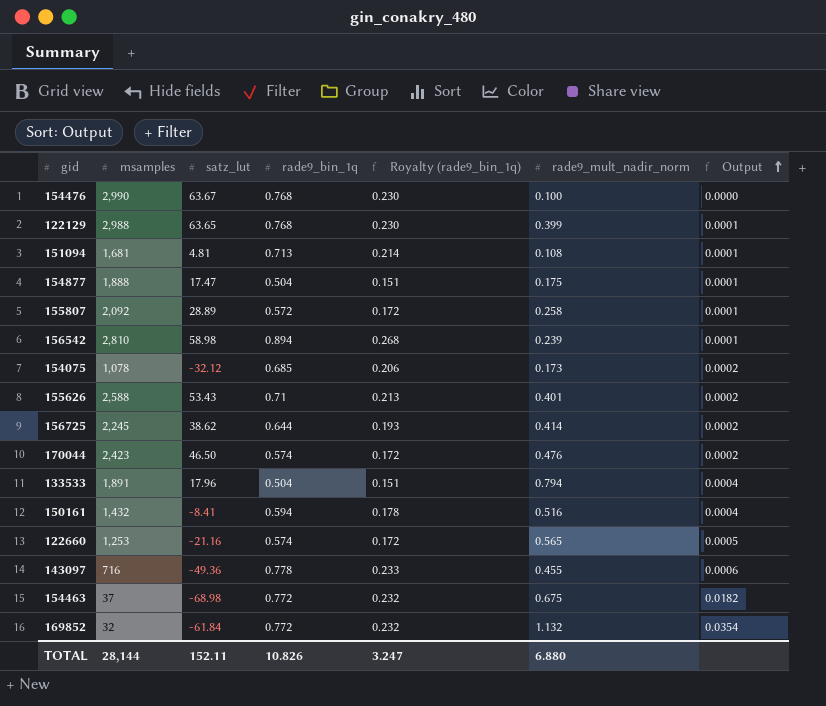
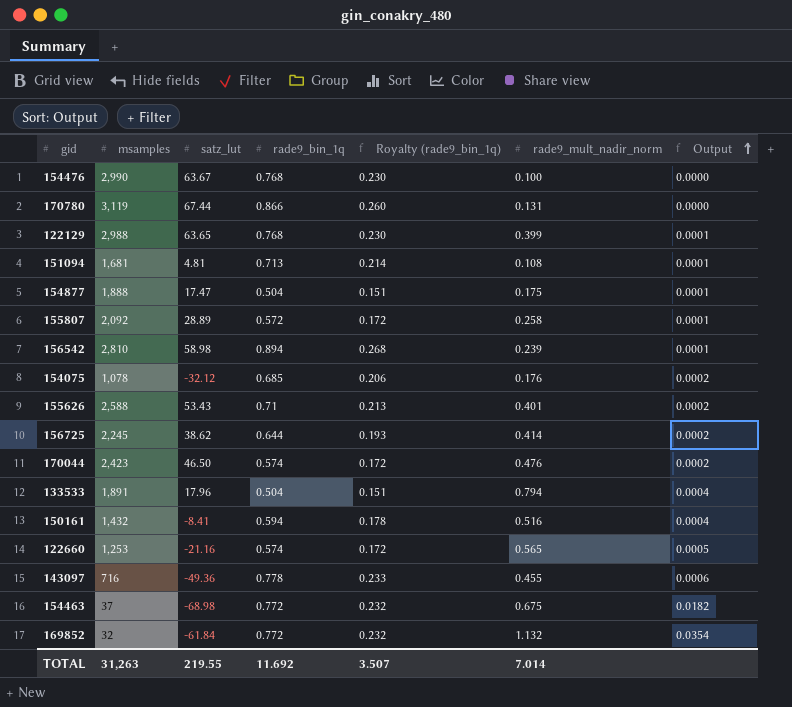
row 170780: none -> 3,119 | 67.44 | 0.866 | 0.260 | 0.131 | 0.0000
154075 | rade9_mult_nadir_norm: 0.173 -> 0.176
TOTAL | msamples: 28,144 -> 31,263
TOTAL | satz_lut: 152.11 -> 219.55
TOTAL | rade9_bin_1q: 10.826 -> 11.692
TOTAL | Royalty (rade9_bin_1q): 3.247 -> 3.507
TOTAL | rade9_mult_nadir_norm: 6.880 -> 7.014

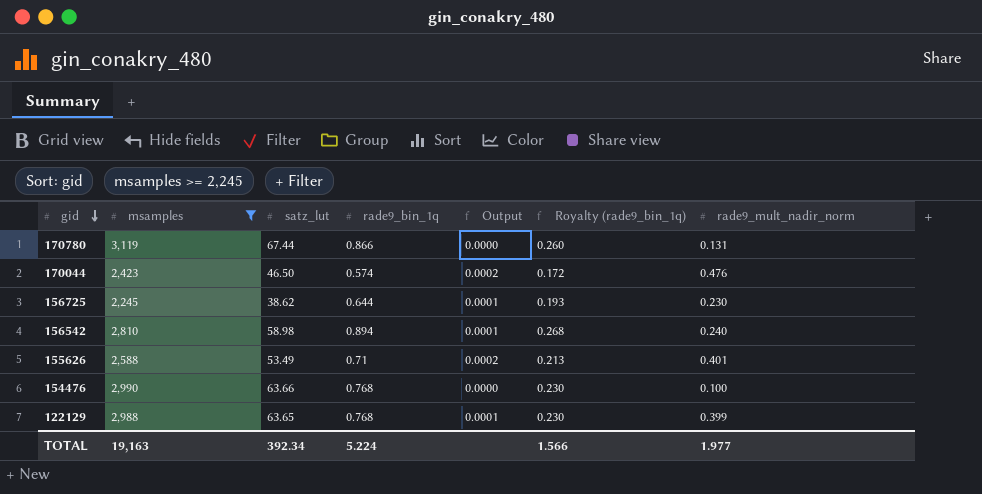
filter: none -> msamples >= 2,245
row order: Output ascending -> gid descending
column Output | position: 7 -> 5
156725 | Output: 0.0002 -> 0.0001
156725 | rade9_mult_nadir_norm: 0.414 -> 0.230
156542 | rade9_mult_nadir_norm: 0.239 -> 0.240
155626 | satz_lut: 53.43 -> 53.49
154476 | satz_lut: 63.67 -> 63.66
TOTAL | msamples: 31,263 -> 19,163
TOTAL | satz_lut: 219.55 -> 392.34
TOTAL | rade9_bin_1q: 11.692 -> 5.224
TOTAL | Royalty (rade9_bin_1q): 3.507 -> 1.566
TOTAL | rade9_mult_nadir_norm: 7.014 -> 1.977

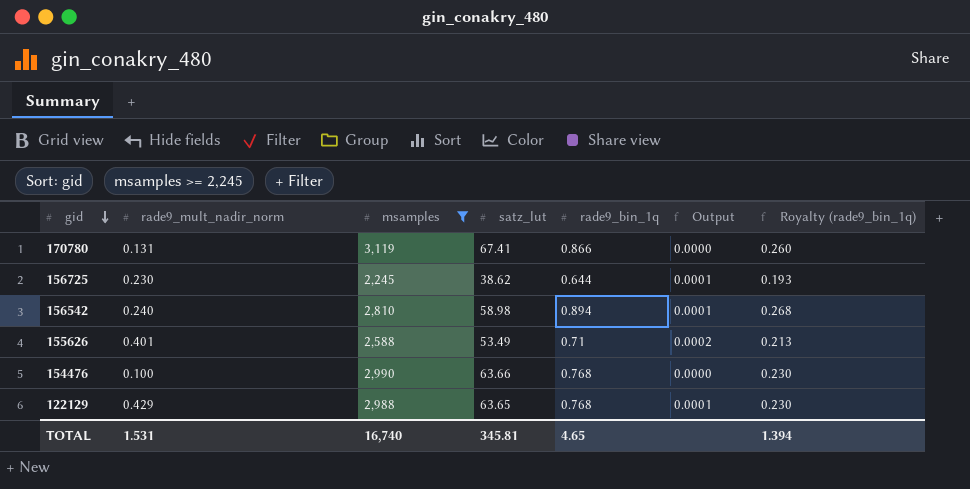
column rade9_mult_nadir_norm | position: 7 -> 2
row 170044: 2,423 | 46.50 | 0.574 | 0.0002 | 0.172 | 0.476 -> none
170780 | satz_lut: 67.44 -> 67.41
122129 | rade9_mult_nadir_norm: 0.399 -> 0.429
TOTAL | rade9_mult_nadir_norm: 1.977 -> 1.531
TOTAL | msamples: 19,163 -> 16,740
TOTAL | satz_lut: 392.34 -> 345.81
TOTAL | rade9_bin_1q: 5.224 -> 4.65
TOTAL | Royalty (rade9_bin_1q): 1.566 -> 1.394

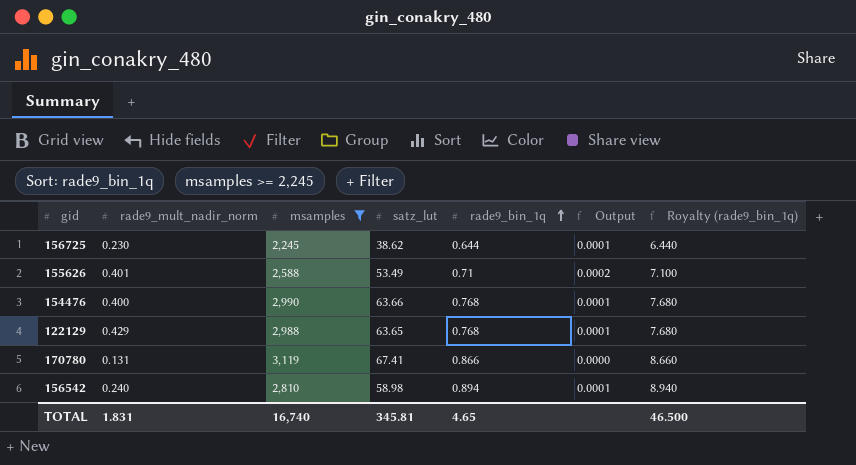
row order: gid descending -> rade9_bin_1q ascending
column Royalty (rade9_bin_1q) | formula: [rade9_bin_1q] * 0.3 -> [rade9_bin_1q] * 10
154476 | rade9_mult_nadir_norm: 0.100 -> 0.400
154476 | Output: 0.0000 -> 0.0001
TOTAL | rade9_mult_nadir_norm: 1.531 -> 1.831
TOTAL | Royalty (rade9_bin_1q): 1.394 -> 46.500

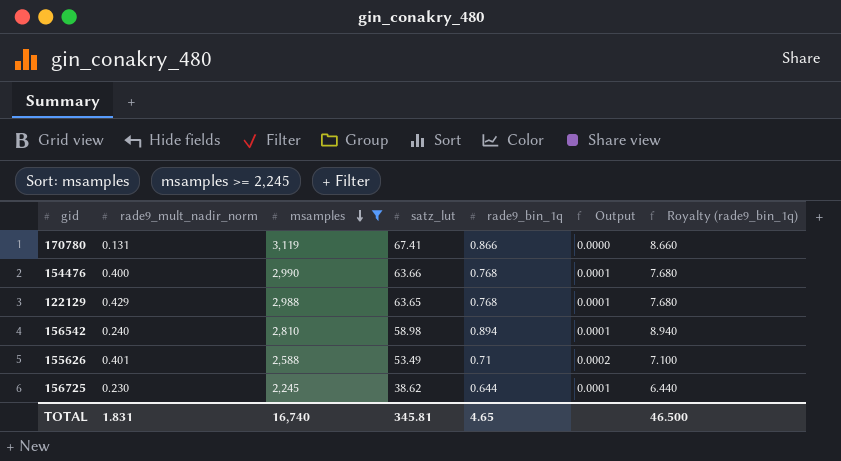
row order: rade9_bin_1q ascending -> msamples descending

